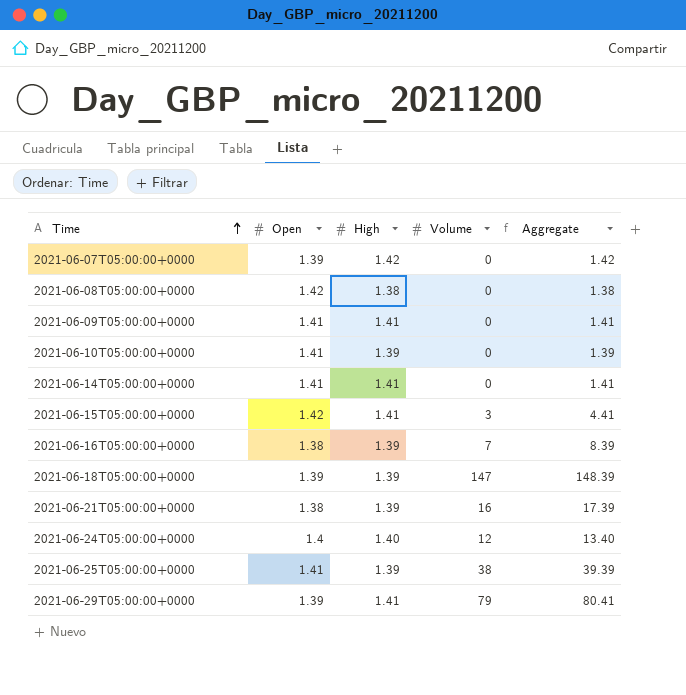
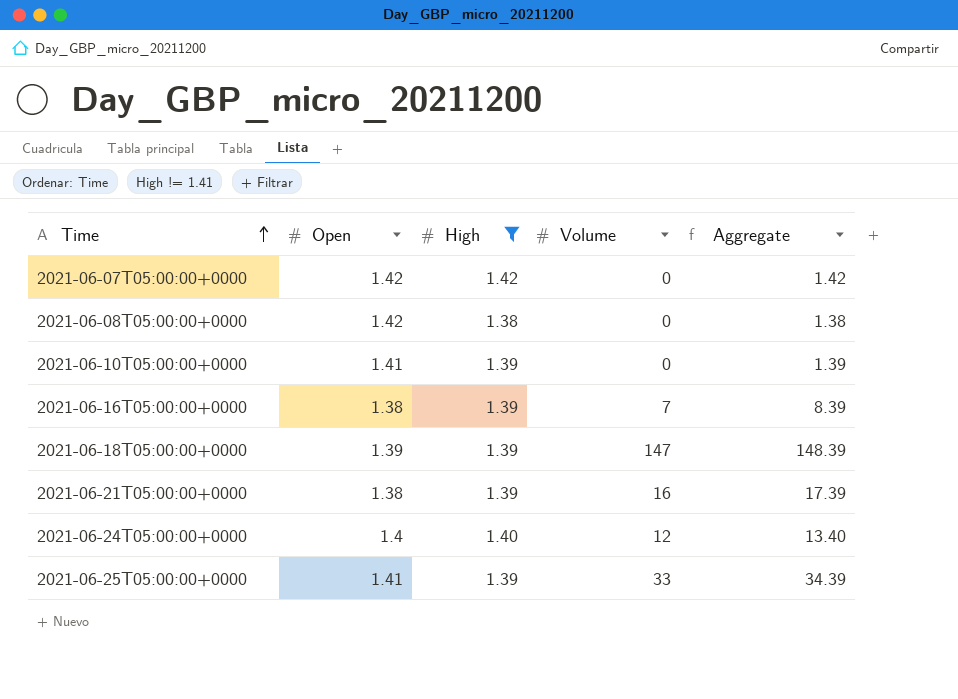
filter: none -> High != 1.41
2021-06-07T05:00:00+0000 | Open: 1.39 -> 1.42
2021-06-25T05:00:00+0000 | Volume: 38 -> 33
2021-06-25T05:00:00+0000 | Aggregate: 39.39 -> 34.39

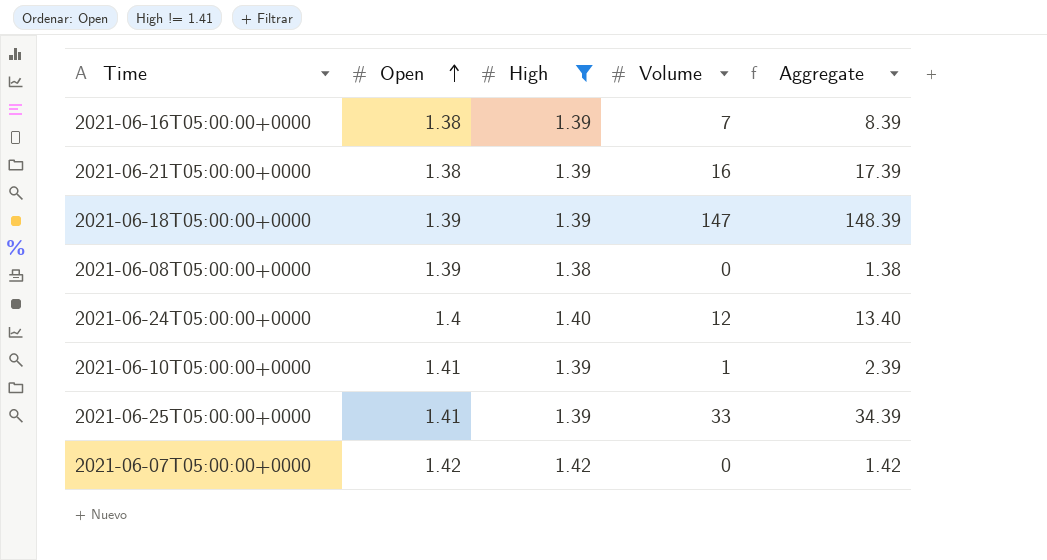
row order: Time ascending -> Open ascending
2021-06-08T05:00:00+0000 | Open: 1.42 -> 1.39
2021-06-10T05:00:00+0000 | Volume: 0 -> 1
2021-06-10T05:00:00+0000 | Aggregate: 1.39 -> 2.39

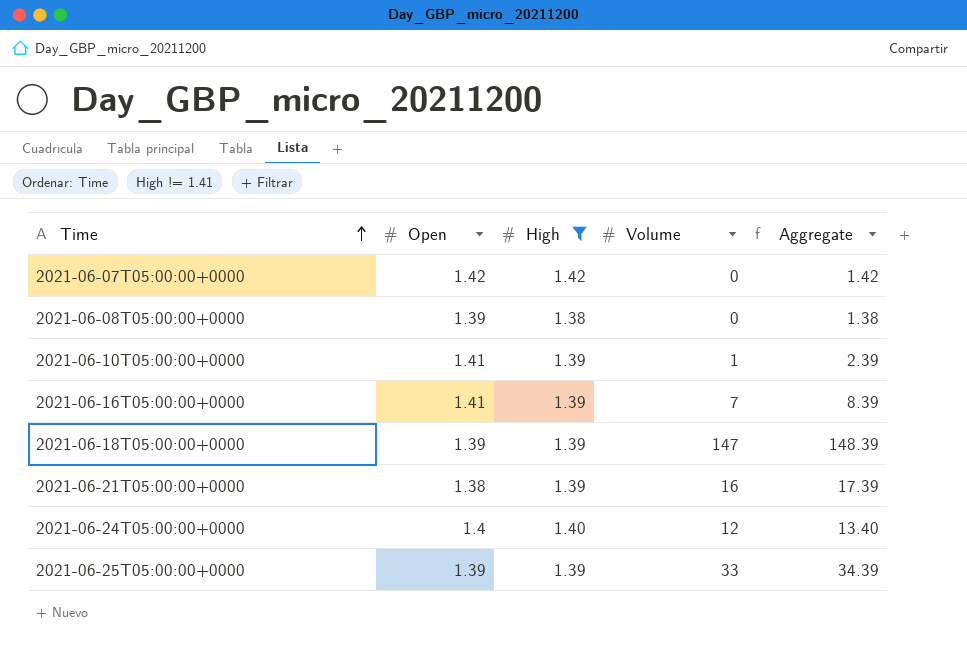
row order: Open ascending -> Time ascending
2021-06-16T05:00:00+0000 | Open: 1.38 -> 1.41
2021-06-25T05:00:00+0000 | Open: 1.41 -> 1.39

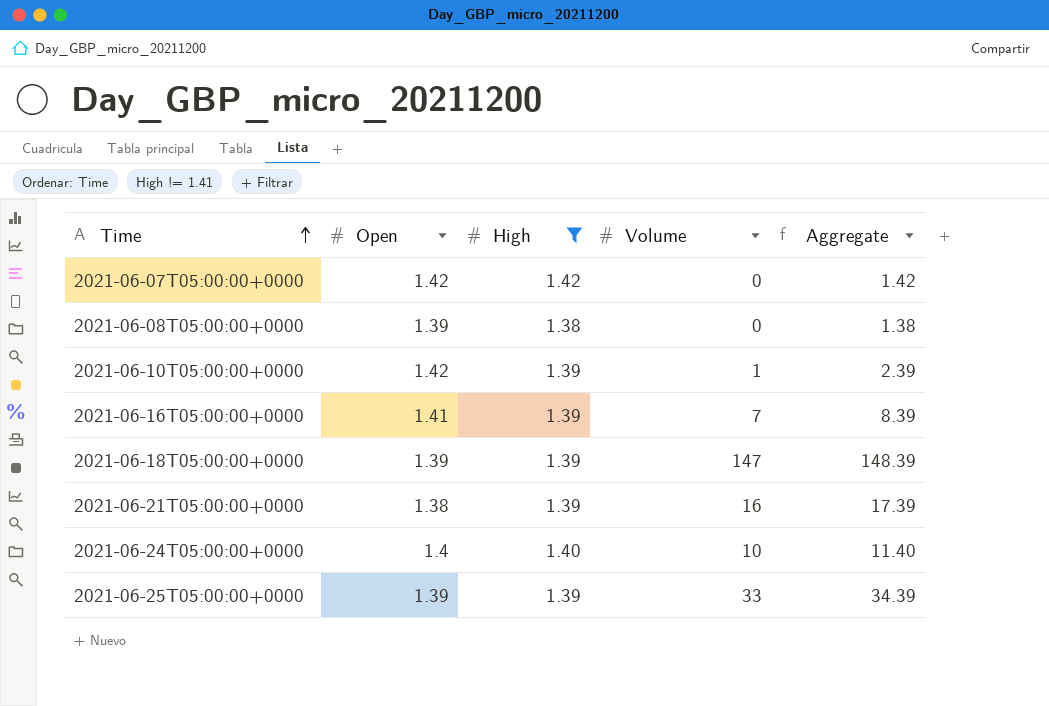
2021-06-10T05:00:00+0000 | Open: 1.41 -> 1.42
2021-06-24T05:00:00+0000 | Volume: 12 -> 10
2021-06-24T05:00:00+0000 | Aggregate: 13.40 -> 11.40

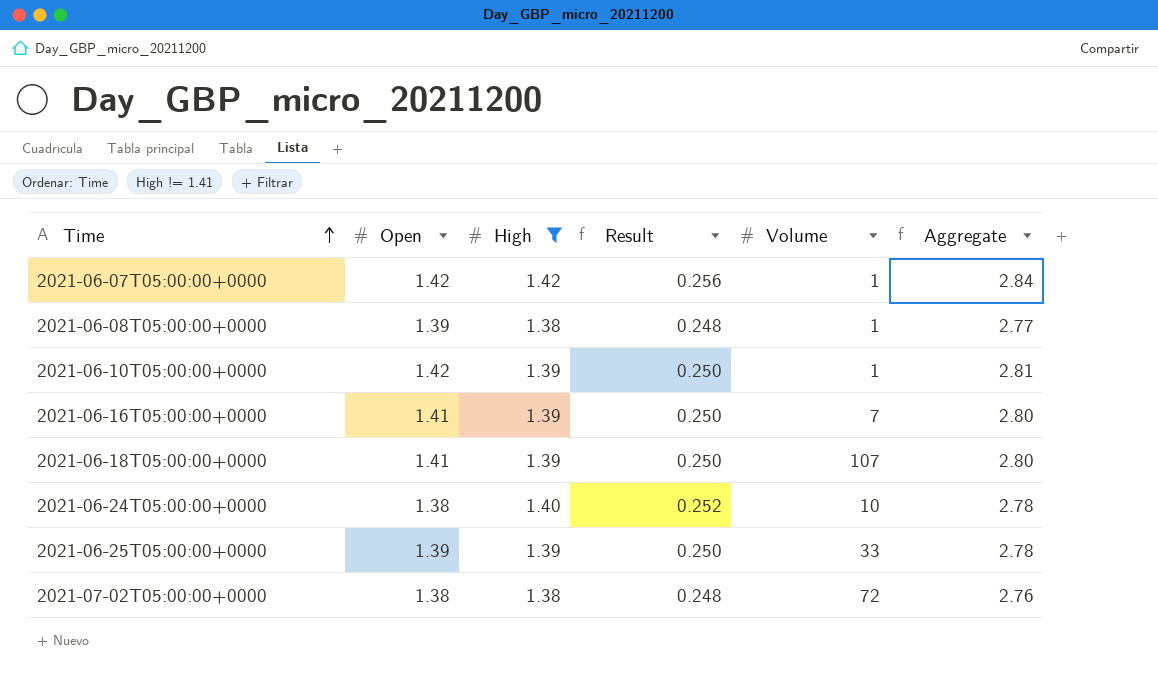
column Result | formula: none -> [High] * 0.18
column Aggregate | formula: [High] + [Volume] -> [Open] + [High]
row 2021-06-21T05:00:00+0000: 1.38 | 1.39 | 16 | 17.39 -> none
2021-06-07T05:00:00+0000 | Volume: 0 -> 1
2021-06-08T05:00:00+0000 | Volume: 0 -> 1
2021-06-18T05:00:00+0000 | Open: 1.39 -> 1.41
2021-06-18T05:00:00+0000 | Volume: 147 -> 107
2021-06-24T05:00:00+0000 | Open: 1.4 -> 1.38
row 2021-07-02T05:00:00+0000: none -> 1.38 | 1.38 | 0.248 | 72 | 2.76

